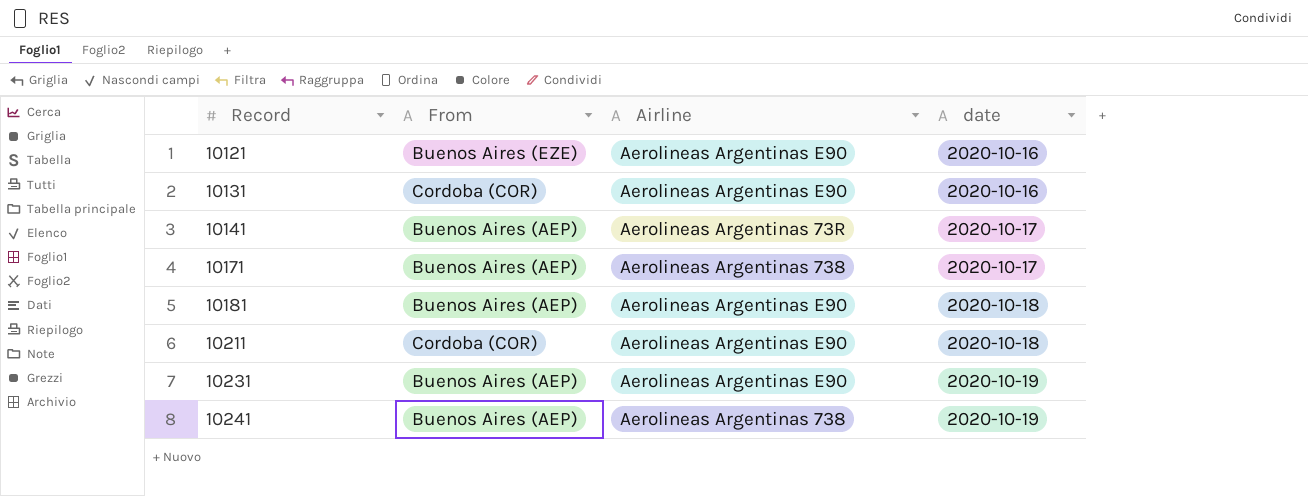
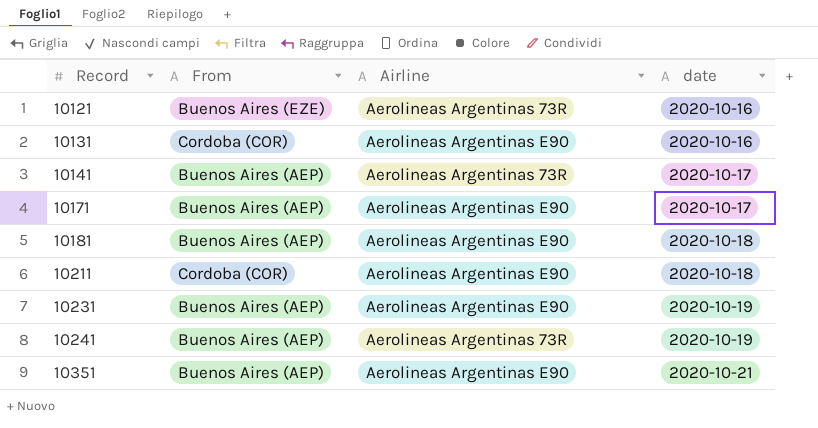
10121 | Airline: Aerolineas Argentinas E90 -> Aerolineas Argentinas 73R
10171 | Airline: Aerolineas Argentinas 738 -> Aerolineas Argentinas E90
10241 | Airline: Aerolineas Argentinas 738 -> Aerolineas Argentinas 73R
row 10351: none -> Buenos Aires (AEP) | Aerolineas Argentinas E90 | 2020-10-21

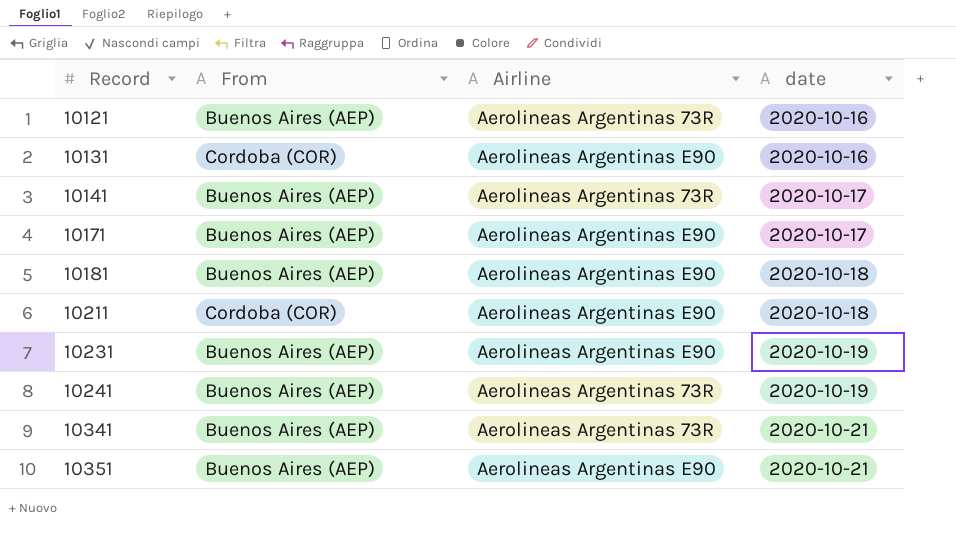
10121 | From: Buenos Aires (EZE) -> Buenos Aires (AEP)
row 10341: none -> Buenos Aires (AEP) | Aerolineas Argentinas 73R | 2020-10-21

